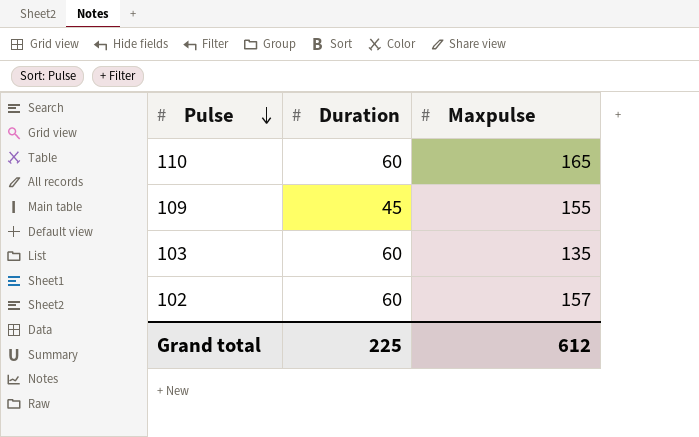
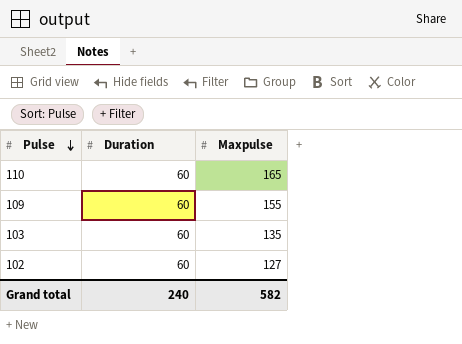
109 | Duration: 45 -> 60
102 | Maxpulse: 157 -> 127
Grand total | Duration: 225 -> 240
Grand total | Maxpulse: 612 -> 582

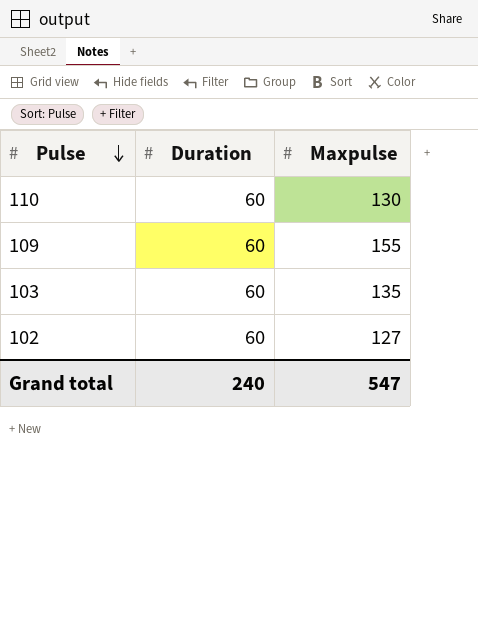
110 | Maxpulse: 165 -> 130
Grand total | Maxpulse: 582 -> 547

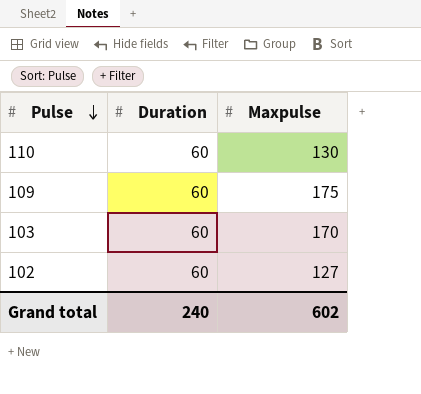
109 | Maxpulse: 155 -> 175
103 | Maxpulse: 135 -> 170
Grand total | Maxpulse: 547 -> 602

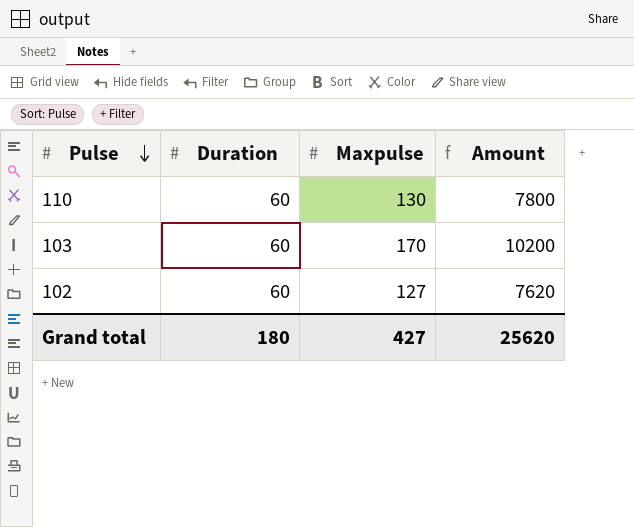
column Amount | formula: none -> [Duration] * [Maxpulse]
row 109: 60 | 175 -> none
Grand total | Duration: 240 -> 180
Grand total | Maxpulse: 602 -> 427

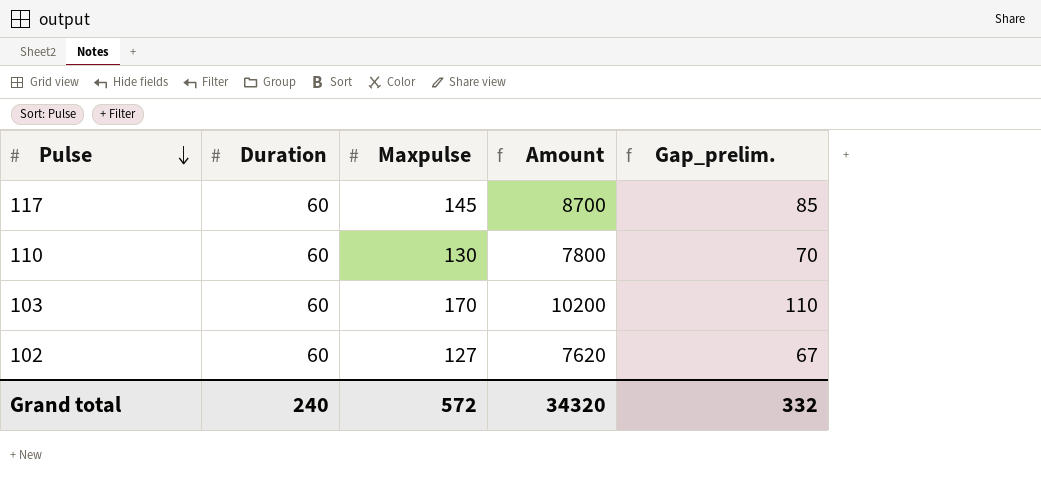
column Gap_prelim. | formula: none -> [Maxpulse] - [Duration]
row 117: none -> 60 | 145 | 8700 | 85
Grand total | Duration: 180 -> 240
Grand total | Maxpulse: 427 -> 572
Grand total | Amount: 25620 -> 34320

